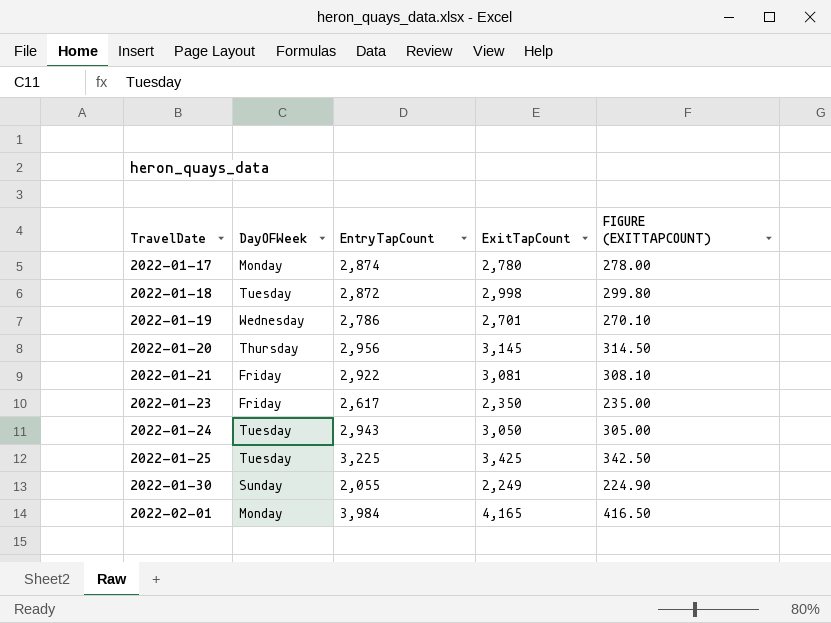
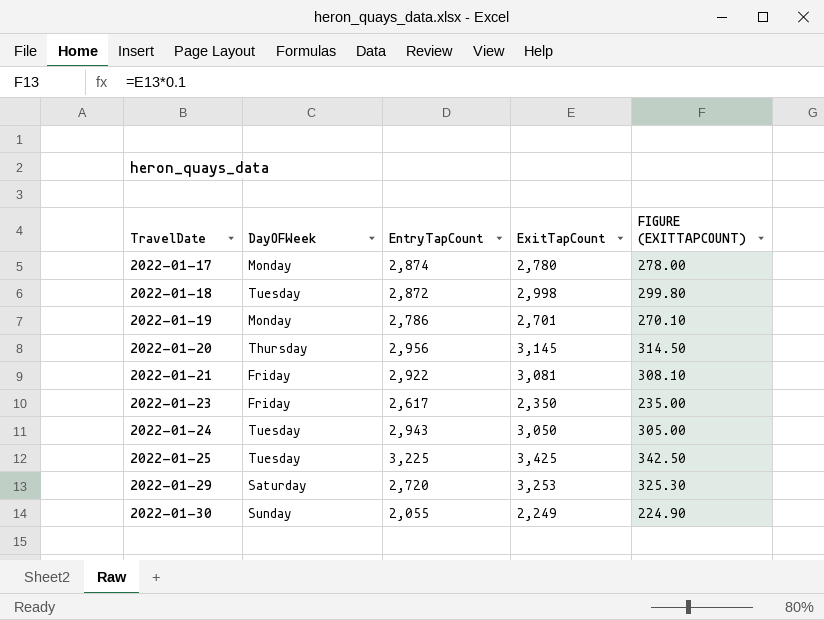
row 2022-02-01: Monday | 3,984 | 4,165 | 416.50 -> none
2022-01-19 | DayOFWeek: Wednesday -> Monday
row 2022-01-29: none -> Saturday | 2,720 | 3,253 | 325.30

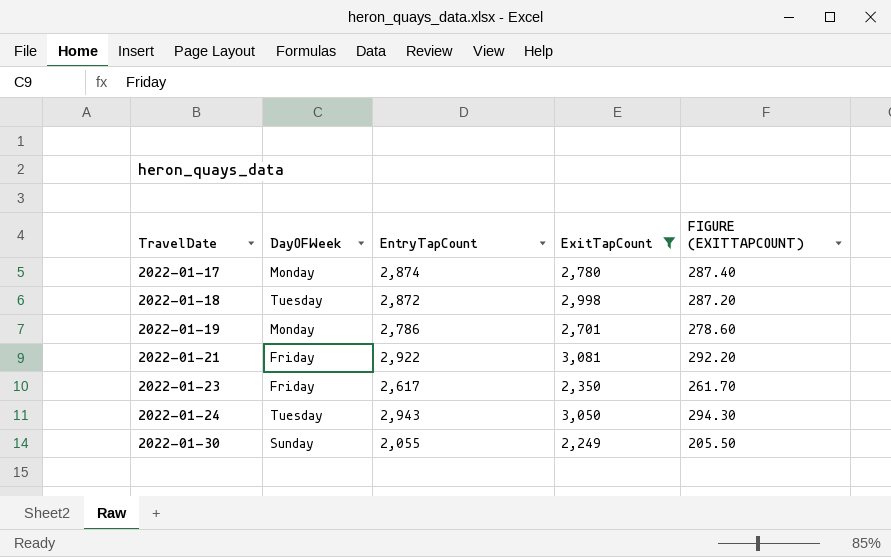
filter: none -> ExitTapCount <= 3,081
column FIGURE (EXITTAPCOUNT) | formula: [ExitTapCount] * 0.1 -> [EntryTapCount] * 0.1

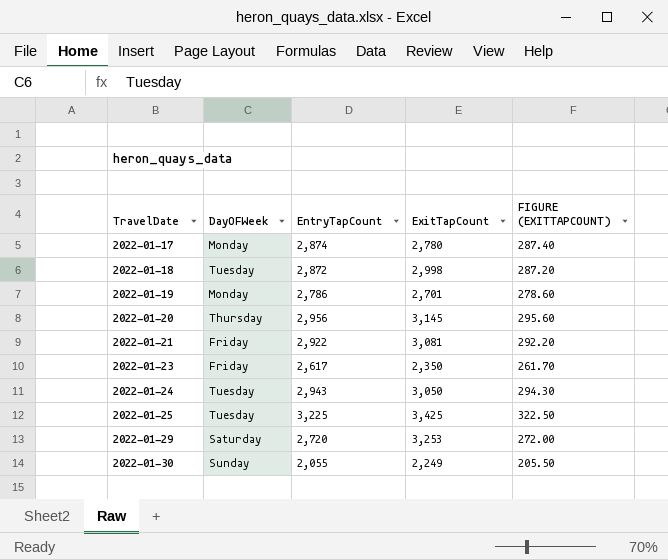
filter: ExitTapCount <= 3,081 -> none

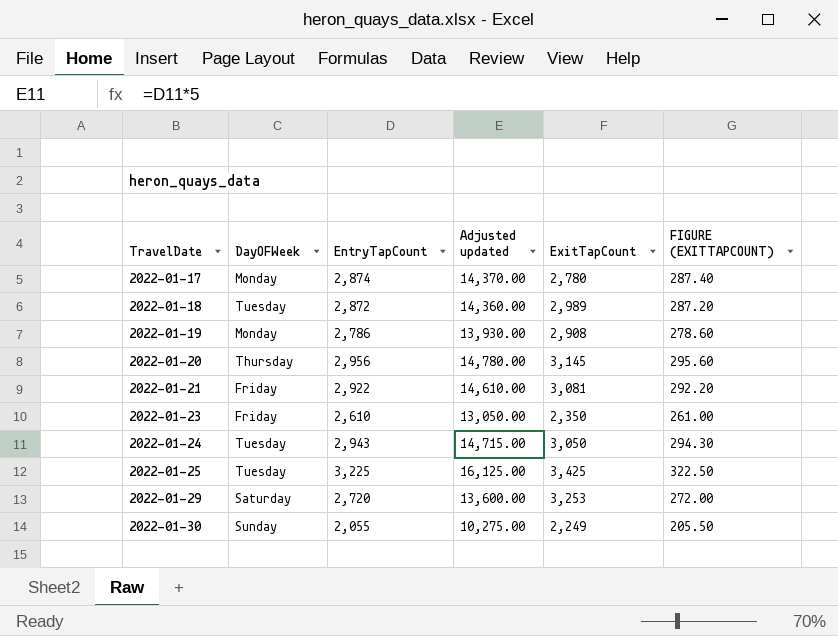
column Adjusted updated | formula: none -> [EntryTapCount] * 5
2022-01-18 | ExitTapCount: 2,998 -> 2,989
2022-01-19 | ExitTapCount: 2,701 -> 2,908
2022-01-23 | EntryTapCount: 2,617 -> 2,610
2022-01-23 | FIGURE (EXITTAPCOUNT): 261.70 -> 261.00

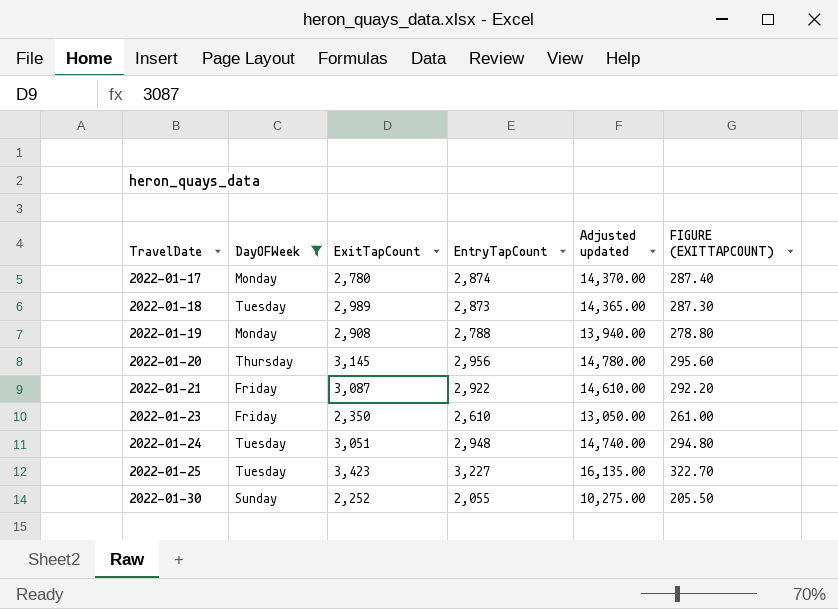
filter: none -> DayOFWeek != Saturday
column ExitTapCount | position: 5 -> 3
2022-01-18 | EntryTapCount: 2,872 -> 2,873
2022-01-18 | Adjusted updated: 14,360.00 -> 14,365.00
2022-01-18 | FIGURE (EXITTAPCOUNT): 287.20 -> 287.30
2022-01-19 | EntryTapCount: 2,786 -> 2,788
2022-01-19 | Adjusted updated: 13,930.00 -> 13,940.00
2022-01-19 | FIGURE (EXITTAPCOUNT): 278.60 -> 278.80
2022-01-21 | ExitTapCount: 3,081 -> 3,087
2022-01-24 | ExitTapCount: 3,050 -> 3,051
2022-01-24 | EntryTapCount: 2,943 -> 2,948
2022-01-24 | Adjusted updated: 14,715.00 -> 14,740.00
2022-01-24 | FIGURE (EXITTAPCOUNT): 294.30 -> 294.80
2022-01-25 | ExitTapCount: 3,425 -> 3,423
2022-01-25 | EntryTapCount: 3,225 -> 3,227
2022-01-25 | Adjusted updated: 16,125.00 -> 16,135.00
2022-01-25 | FIGURE (EXITTAPCOUNT): 322.50 -> 322.70
2022-01-30 | ExitTapCount: 2,249 -> 2,252

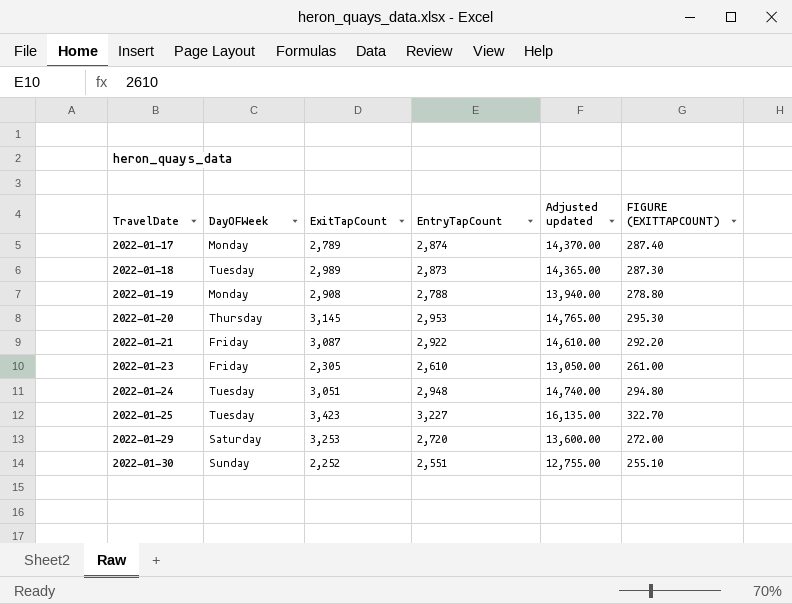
filter: DayOFWeek != Saturday -> none
2022-01-17 | ExitTapCount: 2,780 -> 2,789
2022-01-20 | EntryTapCount: 2,956 -> 2,953
2022-01-20 | Adjusted updated: 14,780.00 -> 14,765.00
2022-01-20 | FIGURE (EXITTAPCOUNT): 295.60 -> 295.30
2022-01-23 | ExitTapCount: 2,350 -> 2,305
2022-01-30 | EntryTapCount: 2,055 -> 2,551
2022-01-30 | Adjusted updated: 10,275.00 -> 12,755.00
2022-01-30 | FIGURE (EXITTAPCOUNT): 205.50 -> 255.10

